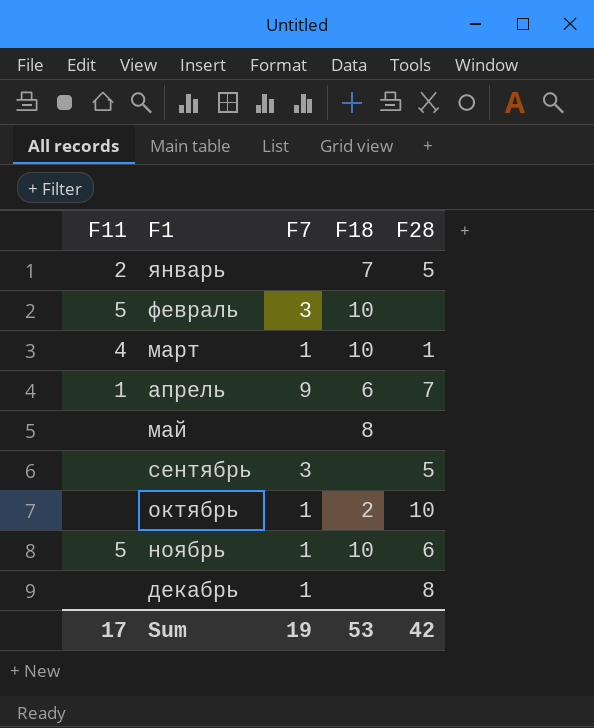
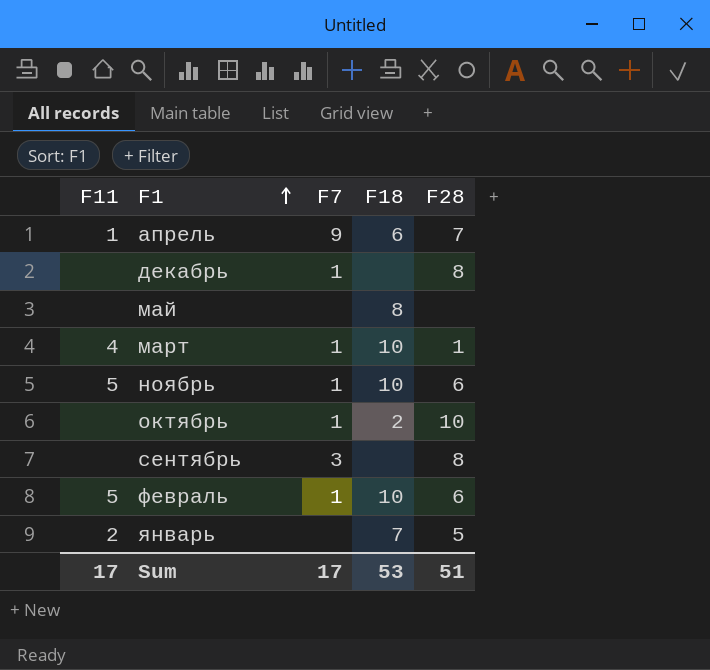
row order: none -> F1 ascending
сентябрь | F28: 5 -> 8
февраль | F7: 3 -> 1
февраль | F28: none -> 6
Sum | F7: 19 -> 17
Sum | F28: 42 -> 51

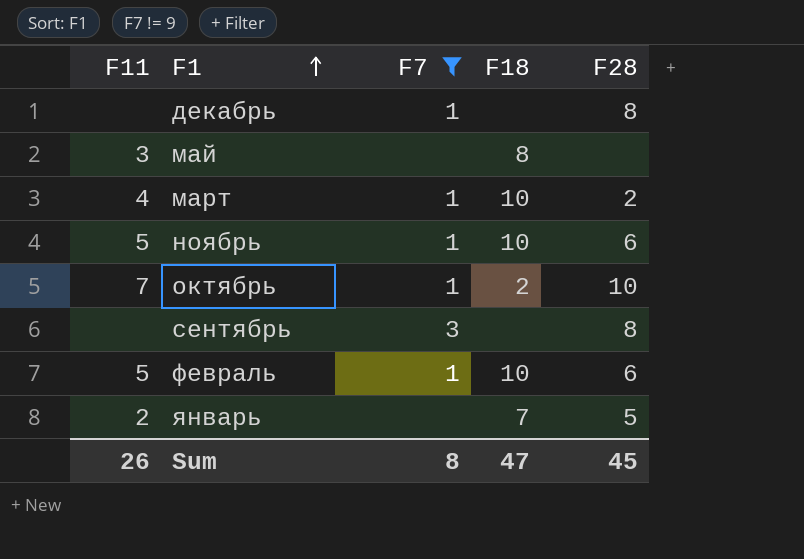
filter: none -> F7 != 9
май | F11: none -> 3
март | F28: 1 -> 2
октябрь | F11: none -> 7
Sum | F11: 17 -> 26
Sum | F7: 17 -> 8
Sum | F18: 53 -> 47
Sum | F28: 51 -> 45

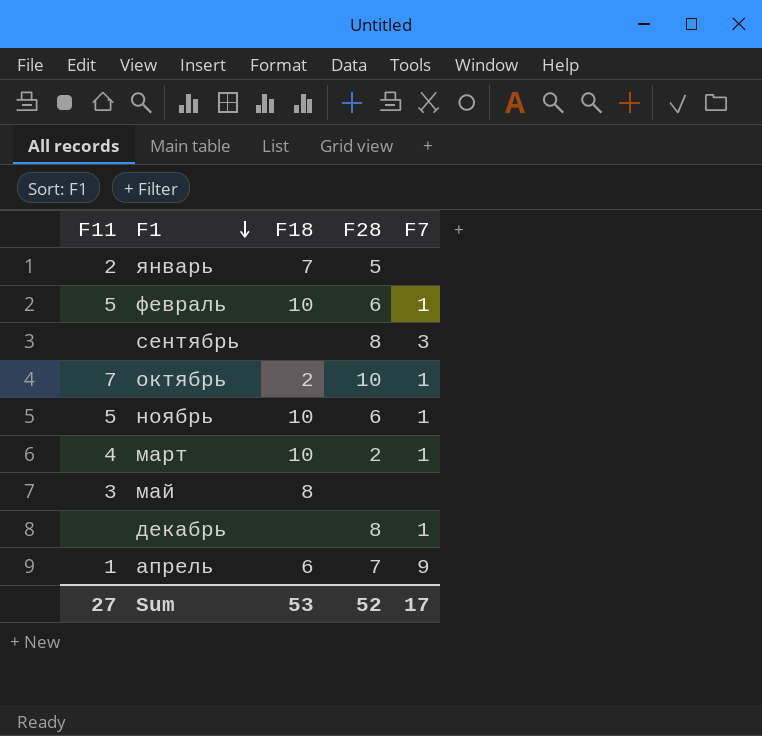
filter: F7 != 9 -> none
row order: F1 ascending -> F1 descending
column F7 | position: 3 -> 5
Sum | F11: 26 -> 27
Sum | F18: 47 -> 53
Sum | F28: 45 -> 52
Sum | F7: 8 -> 17

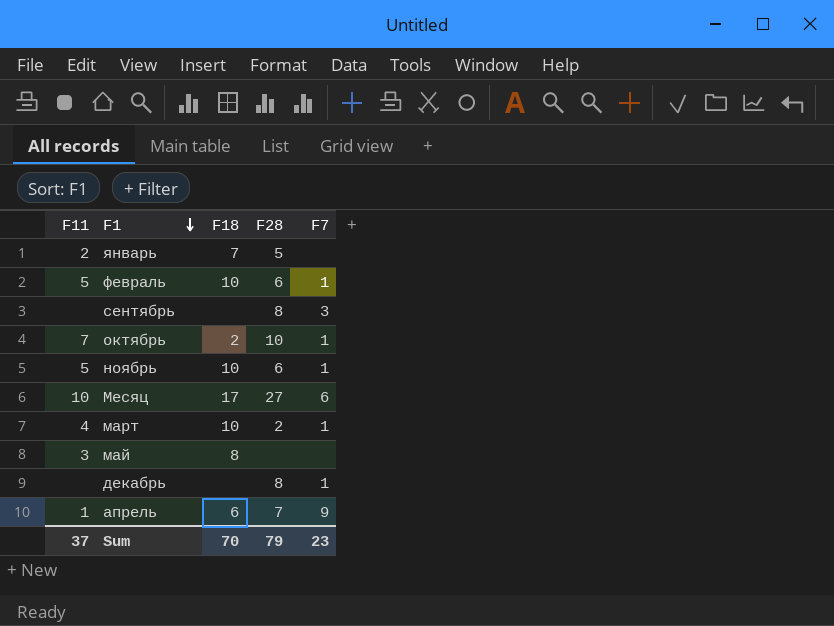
row Месяц: none -> 10 | 17 | 27 | 6
Sum | F11: 27 -> 37
Sum | F18: 53 -> 70
Sum | F28: 52 -> 79
Sum | F7: 17 -> 23

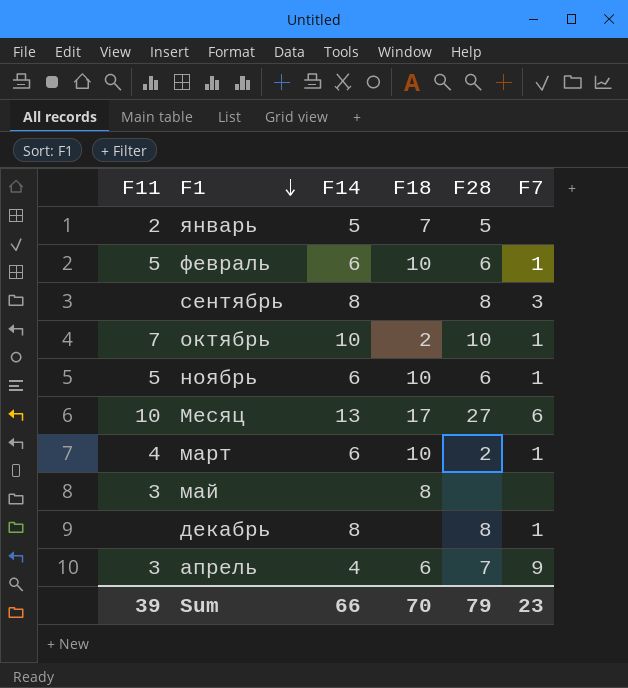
column F14 | position: none -> 3
апрель | F11: 1 -> 3
Sum | F11: 37 -> 39

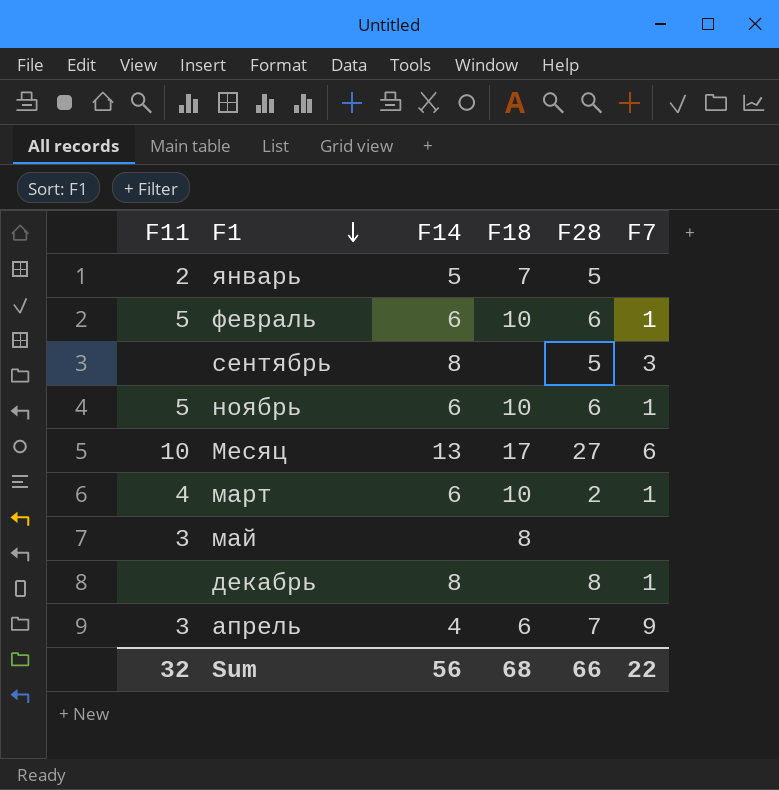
row октябрь: 7 | 10 | 2 | 10 | 1 -> none
сентябрь | F28: 8 -> 5
Sum | F11: 39 -> 32
Sum | F14: 66 -> 56
Sum | F18: 70 -> 68
Sum | F28: 79 -> 66
Sum | F7: 23 -> 22

